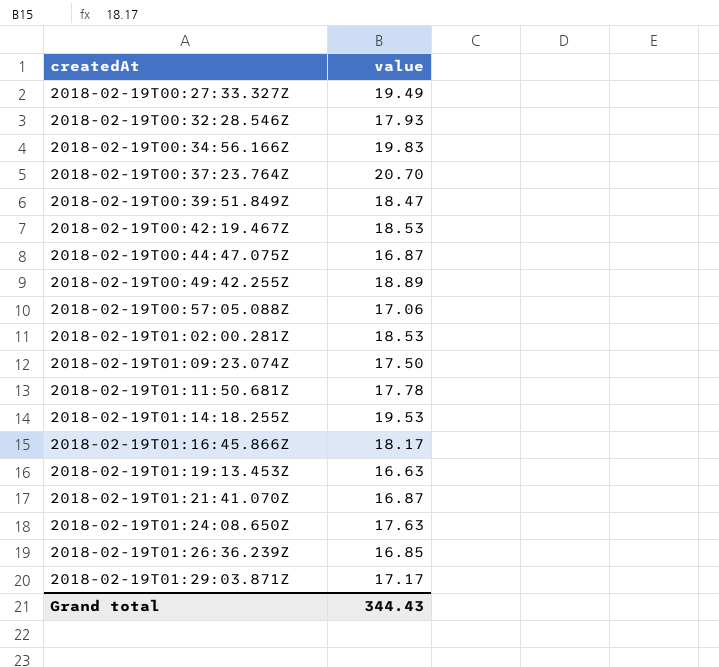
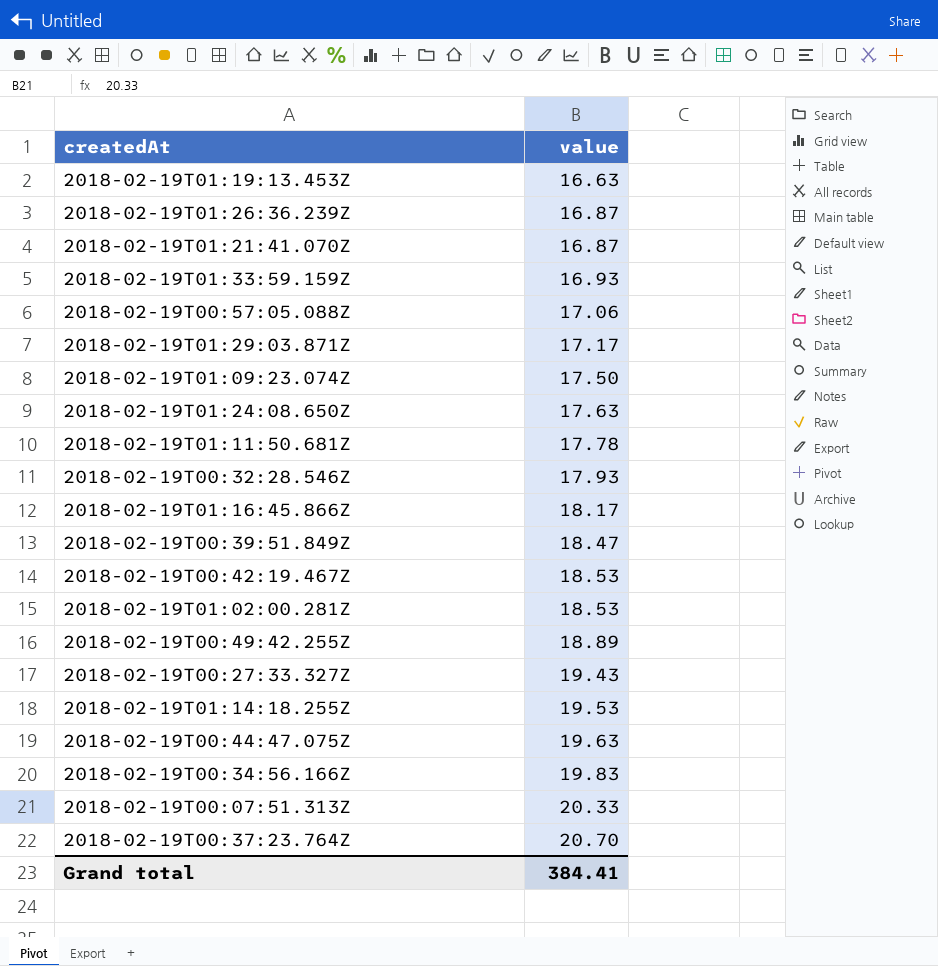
row order: createdAt ascending -> value ascending
2018-02-19T01:26:36.239Z | value: 16.85 -> 16.87
row 2018-02-19T01:33:59.159Z: none -> 16.93
2018-02-19T00:27:33.327Z | value: 19.49 -> 19.43
2018-02-19T00:44:47.075Z | value: 16.87 -> 19.63
row 2018-02-19T00:07:51.313Z: none -> 20.33
Grand total | value: 344.43 -> 384.41

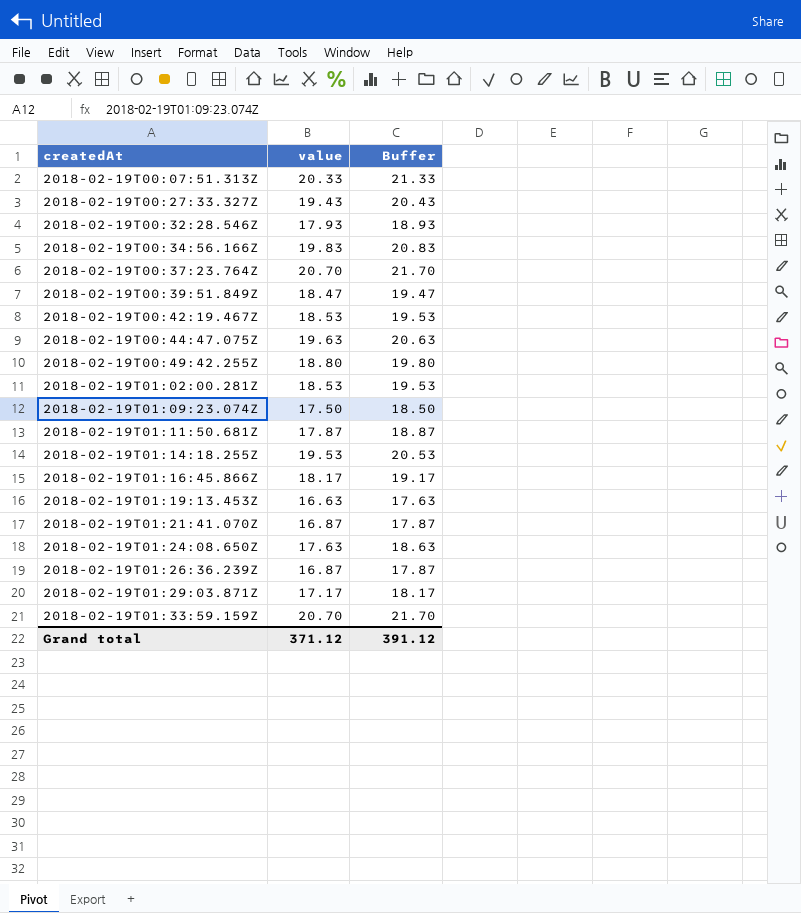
row order: value ascending -> createdAt ascending
column Buffer | formula: none -> [value] + 1
row 2018-02-19T00:57:05.088Z: 17.06 -> none
2018-02-19T00:49:42.255Z | value: 18.89 -> 18.80
2018-02-19T01:11:50.681Z | value: 17.78 -> 17.87
2018-02-19T01:33:59.159Z | value: 16.93 -> 20.70
Grand total | value: 384.41 -> 371.12

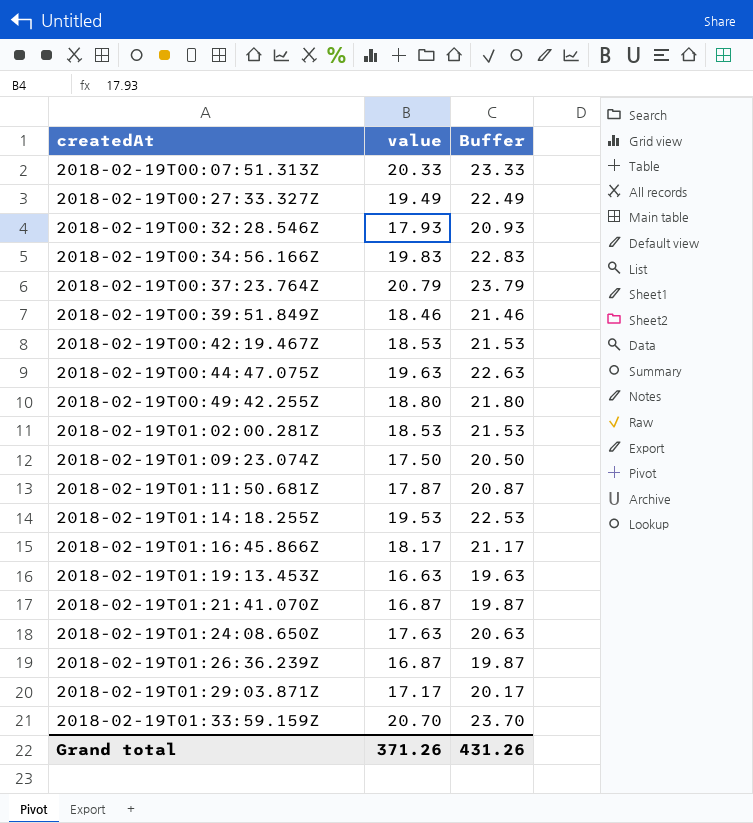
column Buffer | formula: [value] + 1 -> [value] + 3
2018-02-19T00:27:33.327Z | value: 19.43 -> 19.49
2018-02-19T00:37:23.764Z | value: 20.70 -> 20.79
2018-02-19T00:39:51.849Z | value: 18.47 -> 18.46
Grand total | value: 371.12 -> 371.26
Grand total | Buffer: 391.12 -> 431.26

